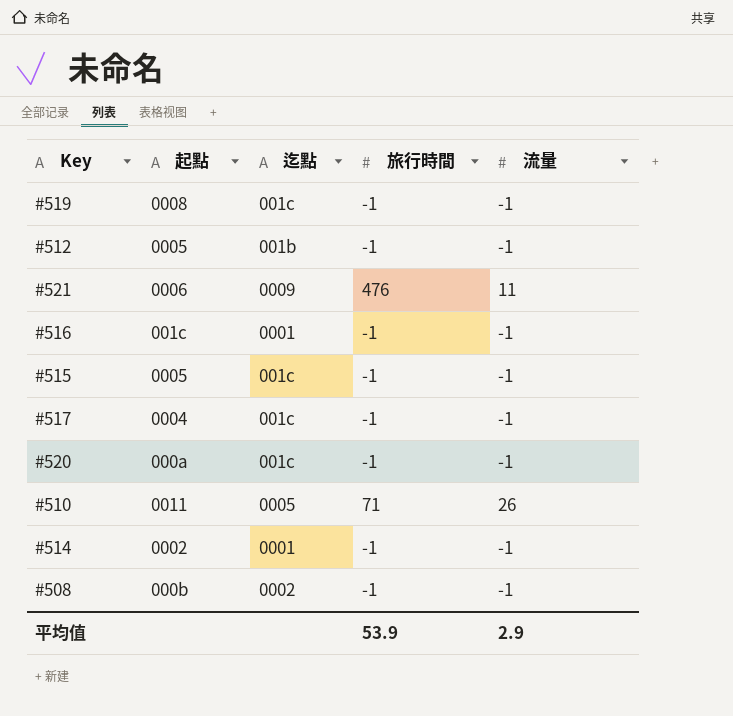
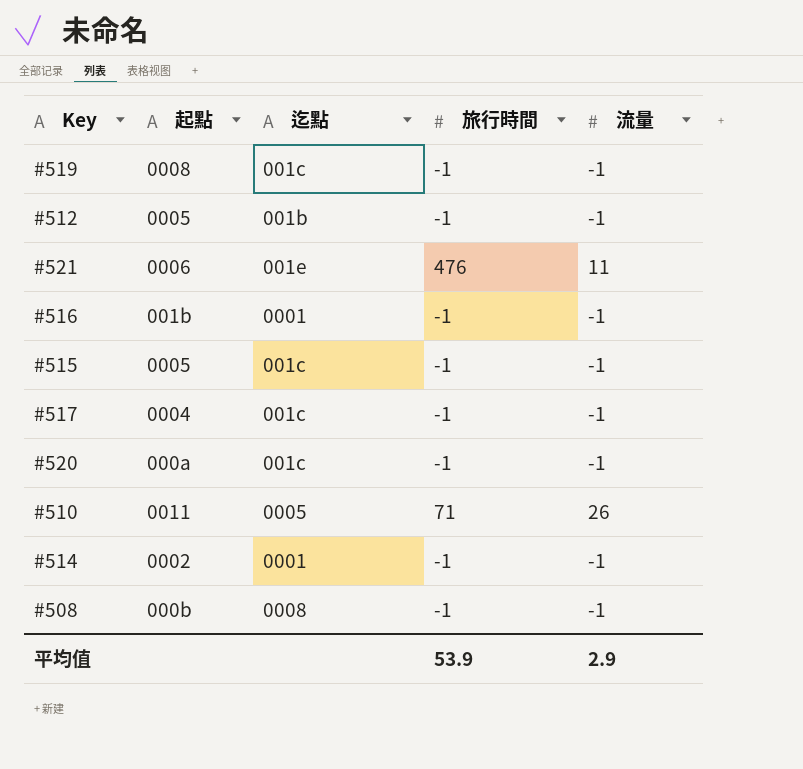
#521 | 迄點: 0009 -> 001e
#516 | 起點: 001c -> 001b
#508 | 迄點: 0002 -> 0008

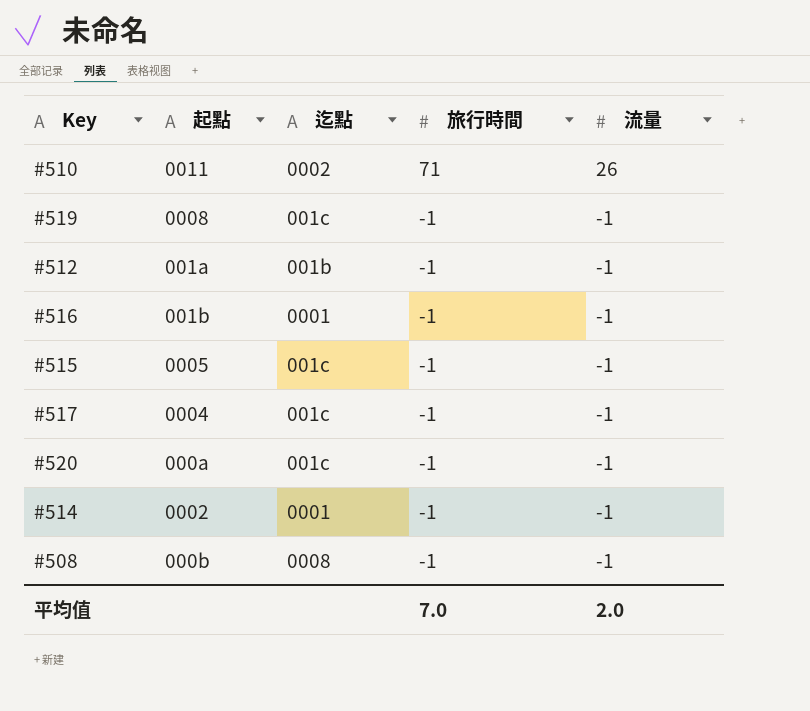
row order: none -> 旅行時間 descending
row #521: 0006 | 001e | 476 | 11 -> none
#510 | 迄點: 0005 -> 0002
#512 | 起點: 0005 -> 001a
平均值 | 旅行時間: 53.9 -> 7.0
平均值 | 流量: 2.9 -> 2.0

